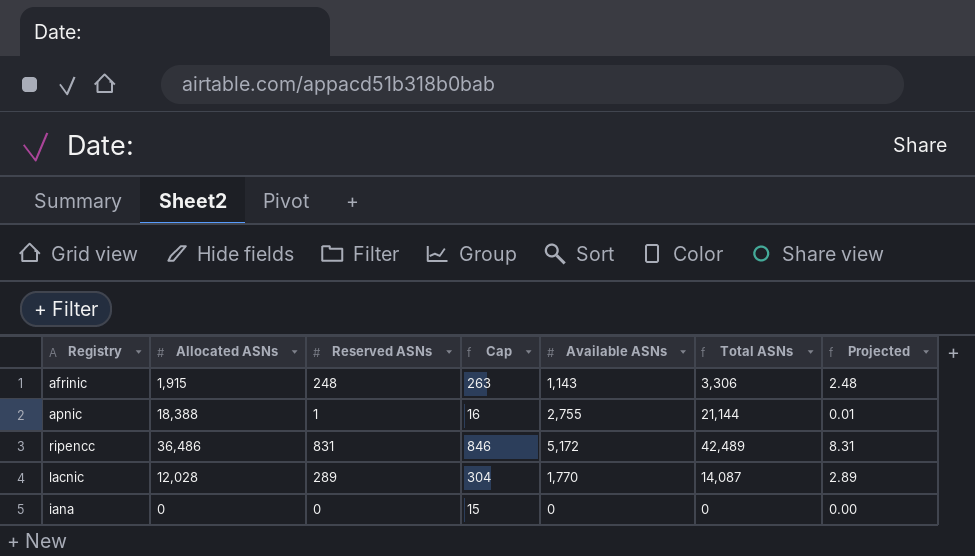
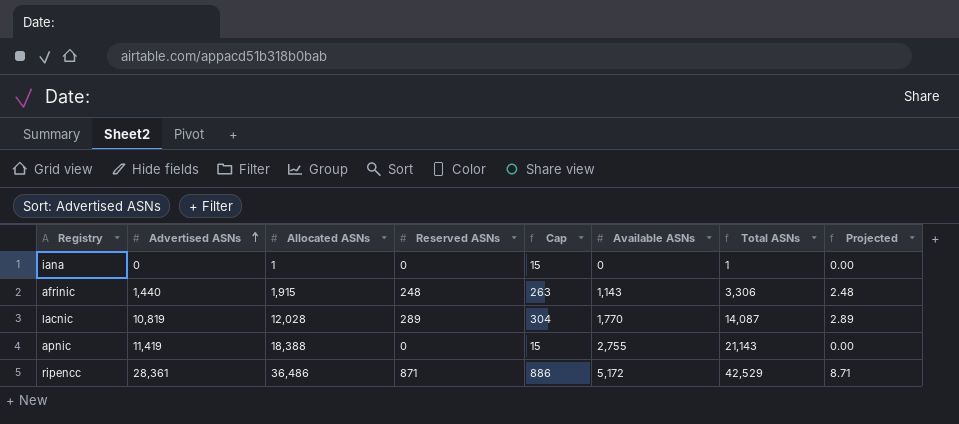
row order: none -> Advertised ASNs ascending
column Advertised ASNs | position: none -> 2
iana | Allocated ASNs: 0 -> 1
iana | Total ASNs: 0 -> 1
apnic | Reserved ASNs: 1 -> 0
apnic | Cap: 16 -> 15
apnic | Total ASNs: 21,144 -> 21,143
apnic | Projected: 0.01 -> 0.00
ripencc | Reserved ASNs: 831 -> 871
ripencc | Cap: 846 -> 886
ripencc | Total ASNs: 42,489 -> 42,529
ripencc | Projected: 8.31 -> 8.71

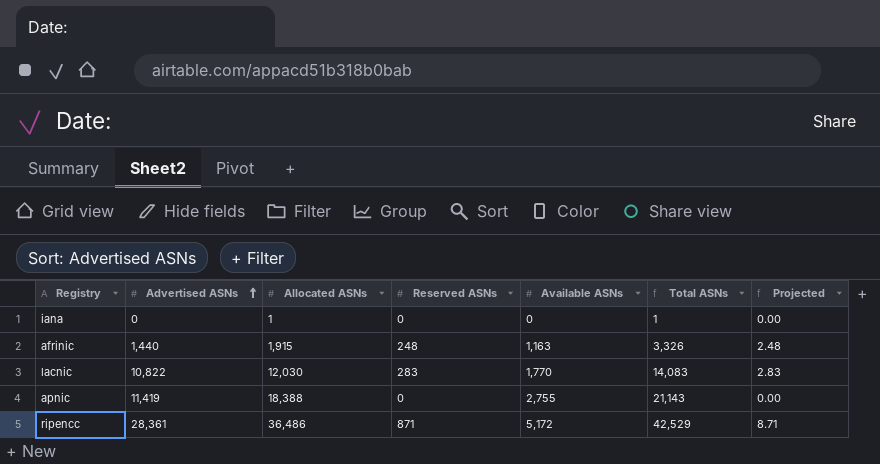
column Cap | formula: [Reserved ASNs] + 15 -> none
afrinic | Available ASNs: 1,143 -> 1,163
afrinic | Total ASNs: 3,306 -> 3,326
lacnic | Advertised ASNs: 10,819 -> 10,822
lacnic | Allocated ASNs: 12,028 -> 12,030
lacnic | Reserved ASNs: 289 -> 283
lacnic | Total ASNs: 14,087 -> 14,083
lacnic | Projected: 2.89 -> 2.83

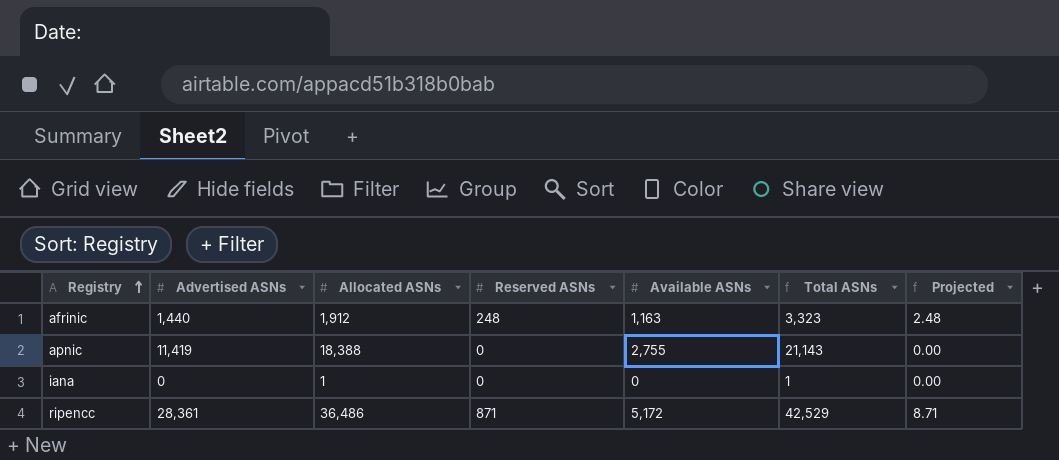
row order: Advertised ASNs ascending -> Registry ascending
row lacnic: 10,822 | 12,030 | 283 | 1,770 | 14,083 | 2.83 -> none
afrinic | Allocated ASNs: 1,915 -> 1,912
afrinic | Total ASNs: 3,326 -> 3,323

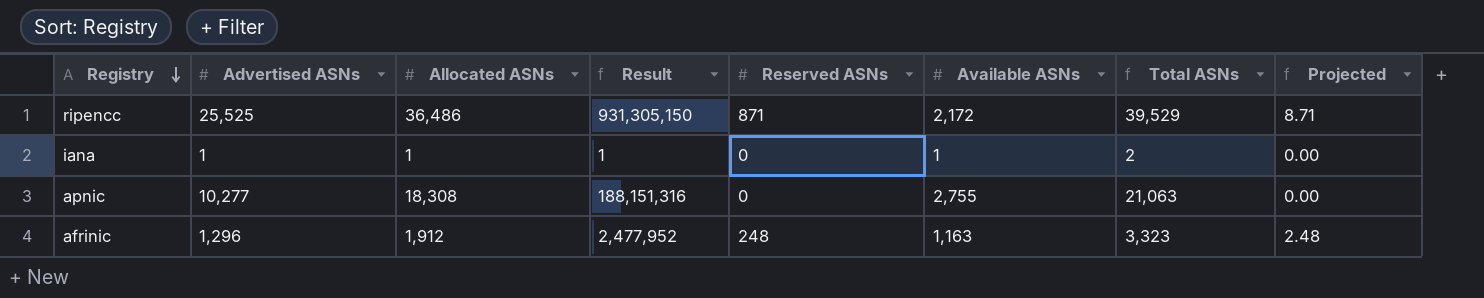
row order: Registry ascending -> Registry descending
column Result | formula: none -> [Advertised ASNs] * [Allocated ASNs]
ripencc | Advertised ASNs: 28,361 -> 25,525
ripencc | Available ASNs: 5,172 -> 2,172
ripencc | Total ASNs: 42,529 -> 39,529
iana | Advertised ASNs: 0 -> 1
iana | Available ASNs: 0 -> 1
iana | Total ASNs: 1 -> 2
apnic | Advertised ASNs: 11,419 -> 10,277
apnic | Allocated ASNs: 18,388 -> 18,308
apnic | Total ASNs: 21,143 -> 21,063
afrinic | Advertised ASNs: 1,440 -> 1,296

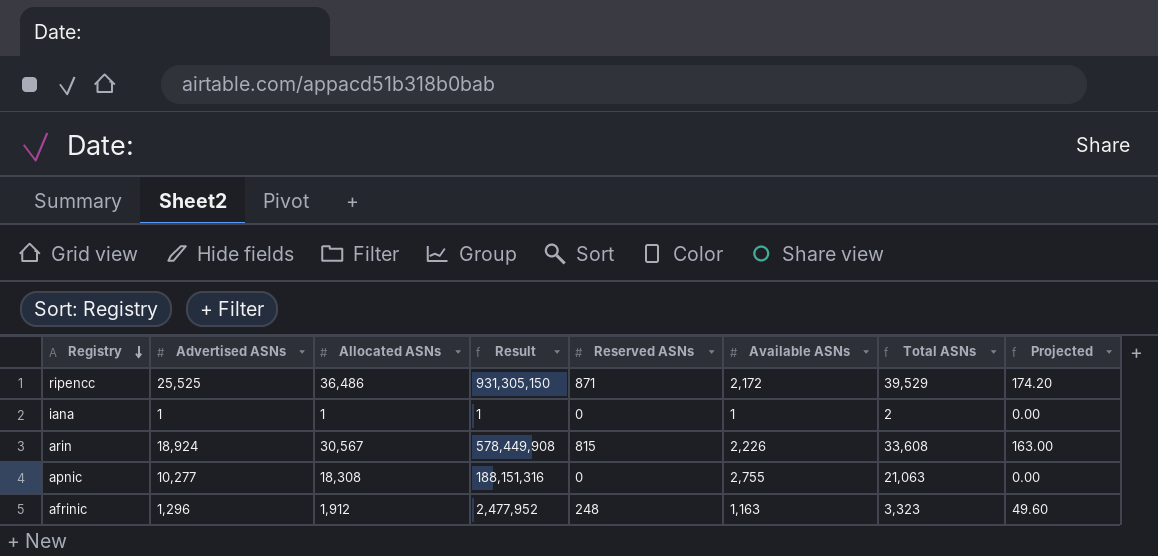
column Projected | formula: [Reserved ASNs] * 0.01 -> [Reserved ASNs] * 0.2
row arin: none -> 18,924 | 30,567 | 578,449,908 | 815 | 2,226 | 33,608 | 163.00

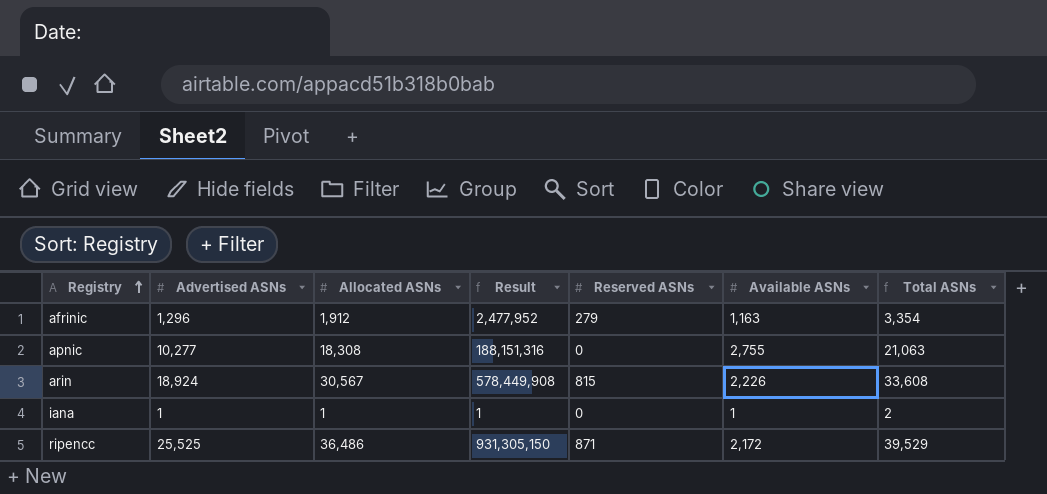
row order: Registry descending -> Registry ascending
column Projected | formula: [Reserved ASNs] * 0.2 -> none
afrinic | Reserved ASNs: 248 -> 279
afrinic | Total ASNs: 3,323 -> 3,354

